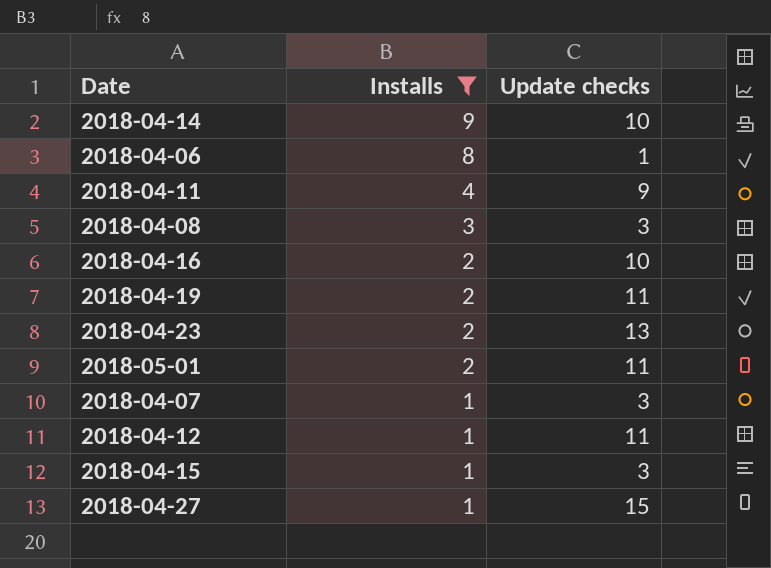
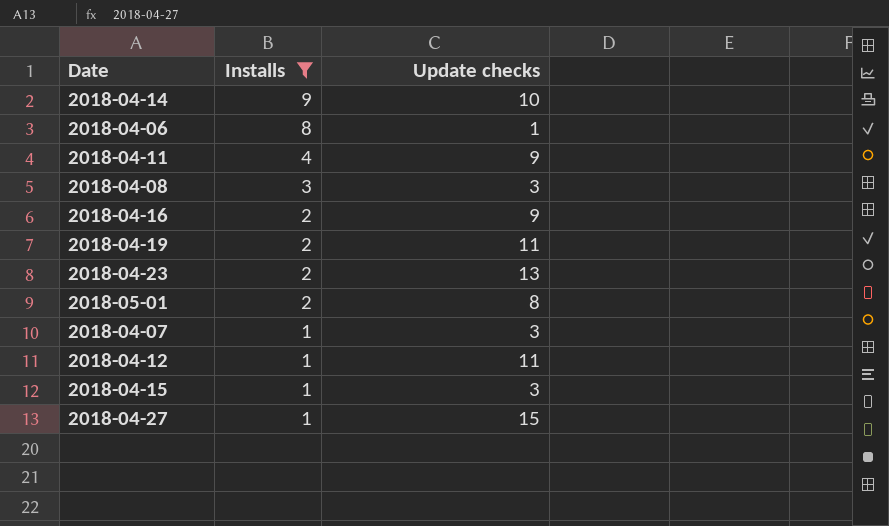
2018-04-16 | Update checks: 10 -> 9
2018-05-01 | Update checks: 11 -> 8

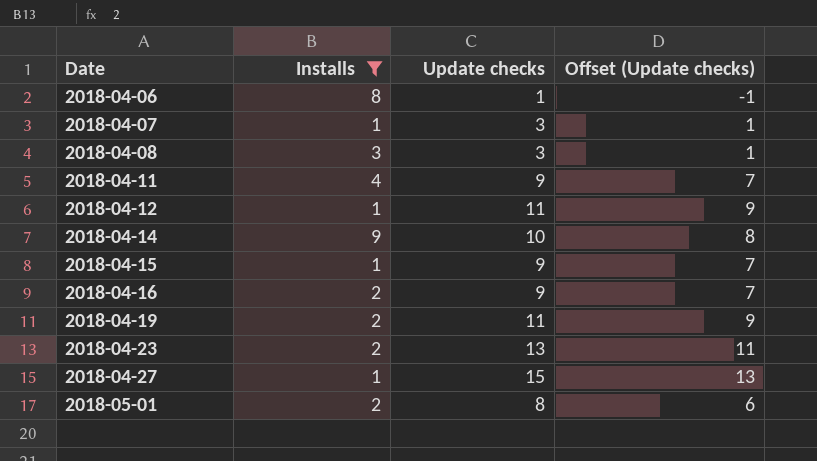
row order: Installs descending -> Date ascending
column Offset (Update checks) | formula: none -> [Update checks] - 2
2018-04-15 | Update checks: 3 -> 9

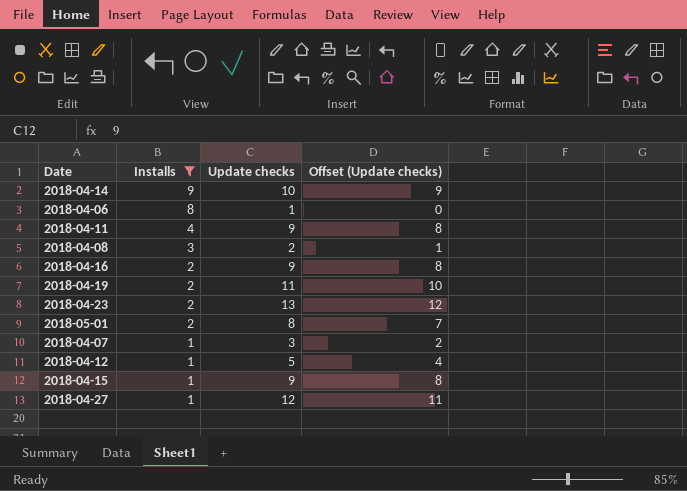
row order: Date ascending -> Installs descending
column Offset (Update checks) | formula: [Update checks] - 2 -> [Update checks] - 1
2018-04-08 | Update checks: 3 -> 2
2018-04-12 | Update checks: 11 -> 5
2018-04-27 | Update checks: 15 -> 12

